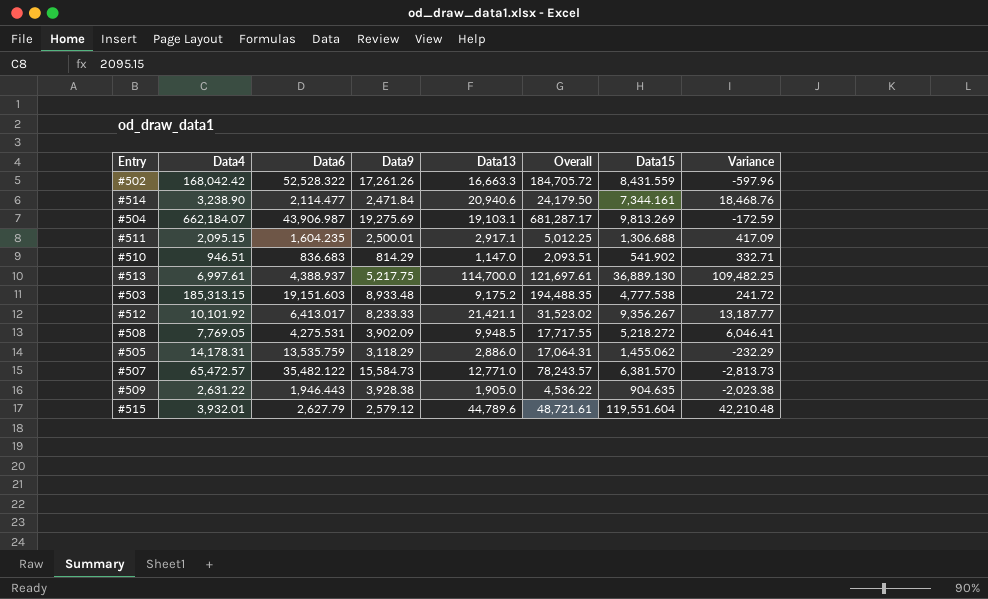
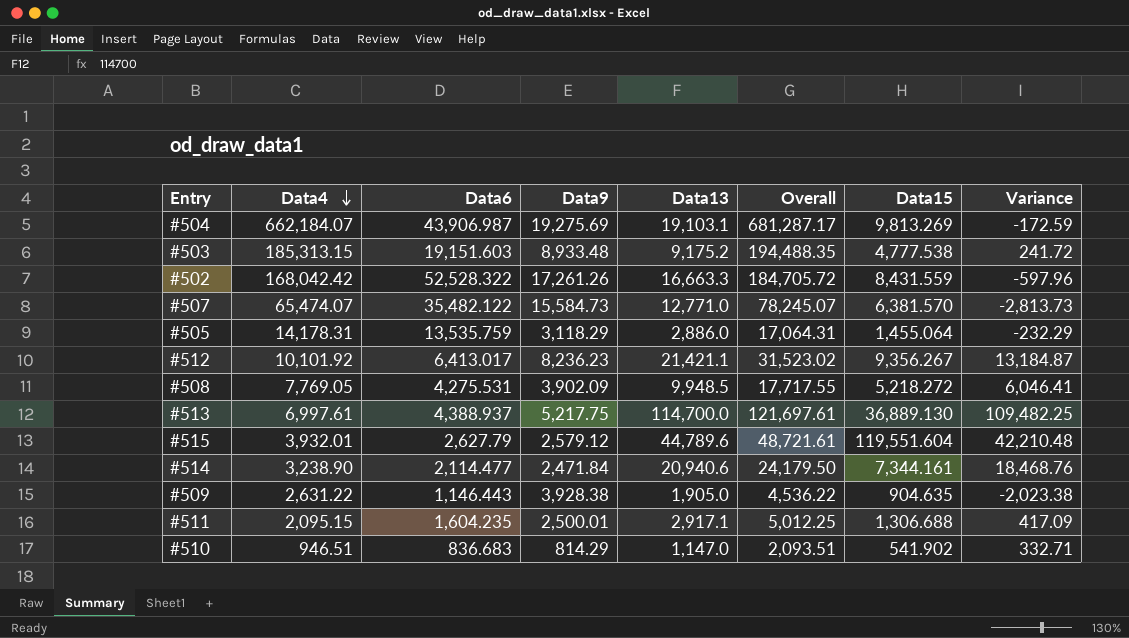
row order: none -> Data4 descending
#507 | Data4: 65,472.57 -> 65,474.07
#507 | Overall: 78,243.57 -> 78,245.07
#505 | Data15: 1,455.062 -> 1,455.064
#512 | Data9: 8,233.33 -> 8,236.23
#512 | Variance: 13,187.77 -> 13,184.87
#509 | Data6: 1,946.443 -> 1,146.443

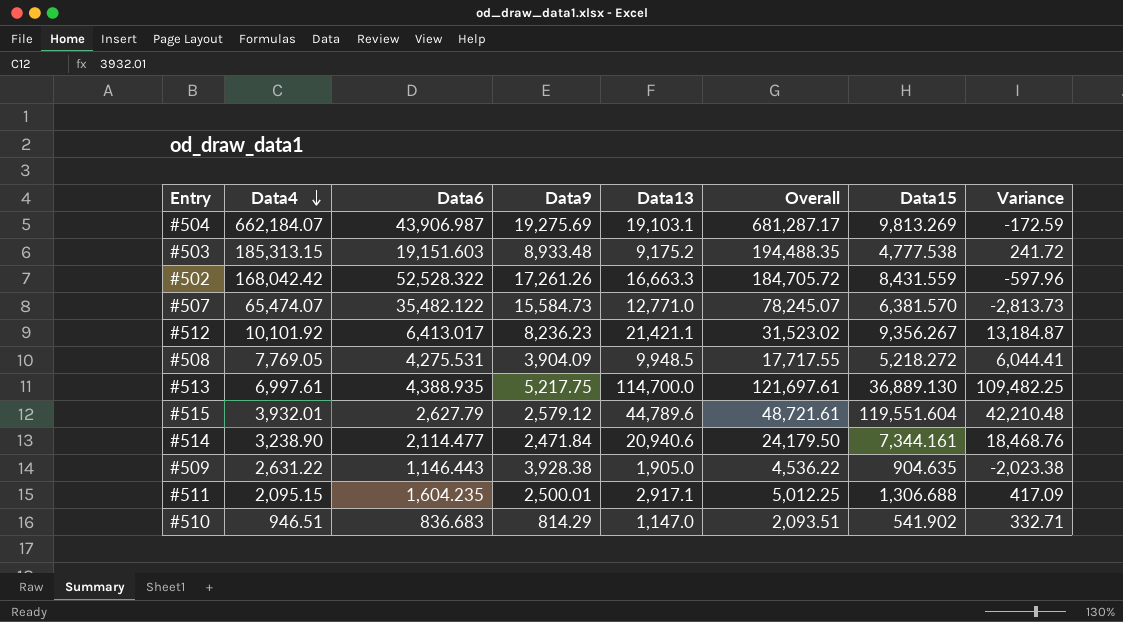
row #505: 14,178.31 | 13,535.759 | 3,118.29 | 2,886.0 | 17,064.31 | 1,455.064 | -232.29 -> none
#508 | Data9: 3,902.09 -> 3,904.09
#508 | Variance: 6,046.41 -> 6,044.41
#513 | Data6: 4,388.937 -> 4,388.935

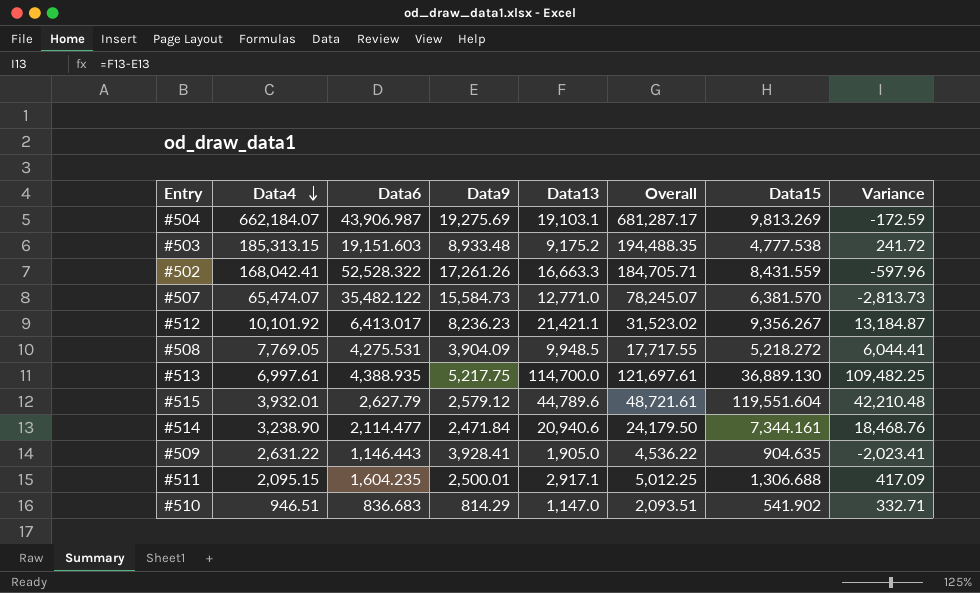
#502 | Data4: 168,042.42 -> 168,042.41
#502 | Overall: 184,705.72 -> 184,705.71
#509 | Data9: 3,928.38 -> 3,928.41
#509 | Variance: -2,023.38 -> -2,023.41

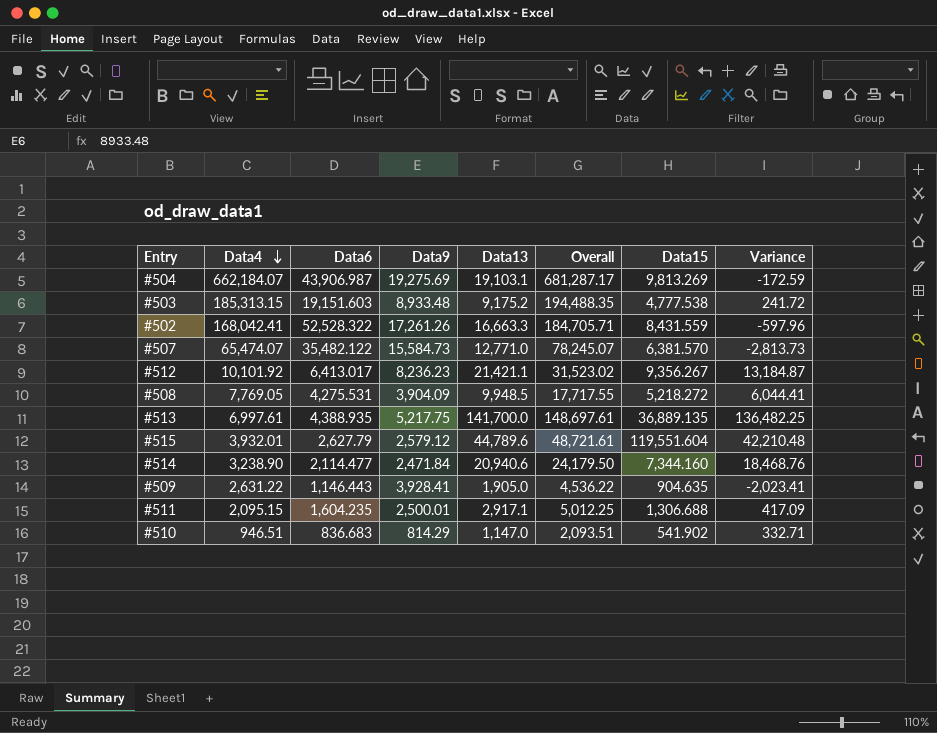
#513 | Data13: 114,700.0 -> 141,700.0
#513 | Overall: 121,697.61 -> 148,697.61
#513 | Data15: 36,889.130 -> 36,889.135
#513 | Variance: 109,482.25 -> 136,482.25
#514 | Data15: 7,344.161 -> 7,344.160

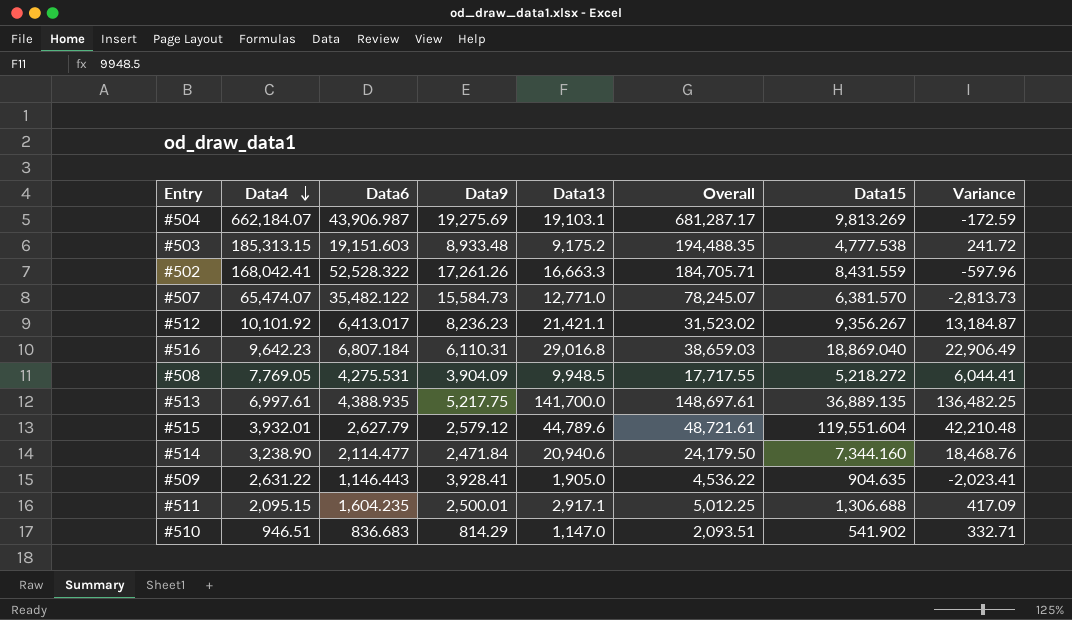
row #516: none -> 9,642.23 | 6,807.184 | 6,110.31 | 29,016.8 | 38,659.03 | 18,869.040 | 22,906.49

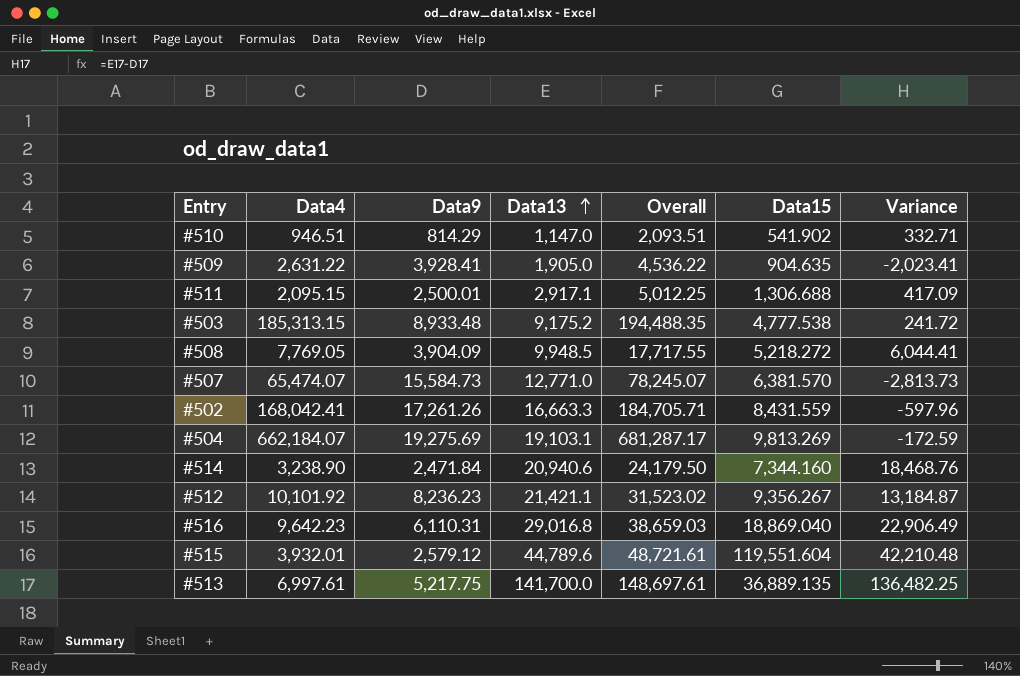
row order: Data4 descending -> Data13 ascending
column Data6 | position: 3 -> none

